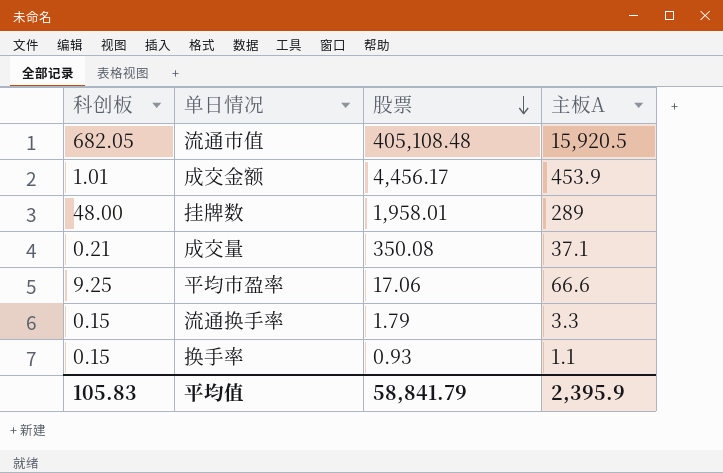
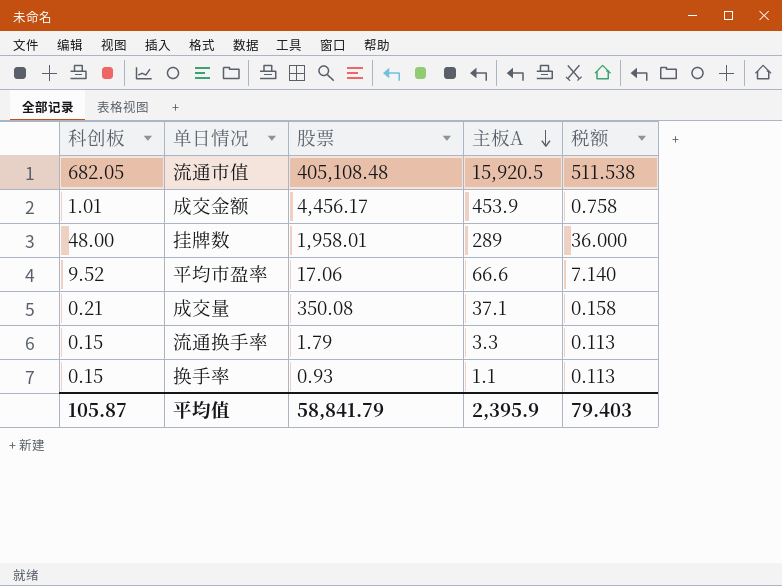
row order: 股票 descending -> 主板A descending
column 税额 | formula: none -> [科创板] * 0.75
平均市盈率 | 科创板: 9.25 -> 9.52
平均值 | 科创板: 105.83 -> 105.87

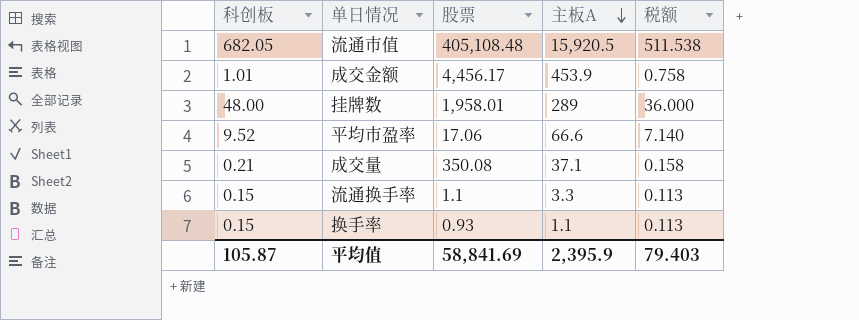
流通换手率 | 股票: 1.79 -> 1.1
平均值 | 股票: 58,841.79 -> 58,841.69

